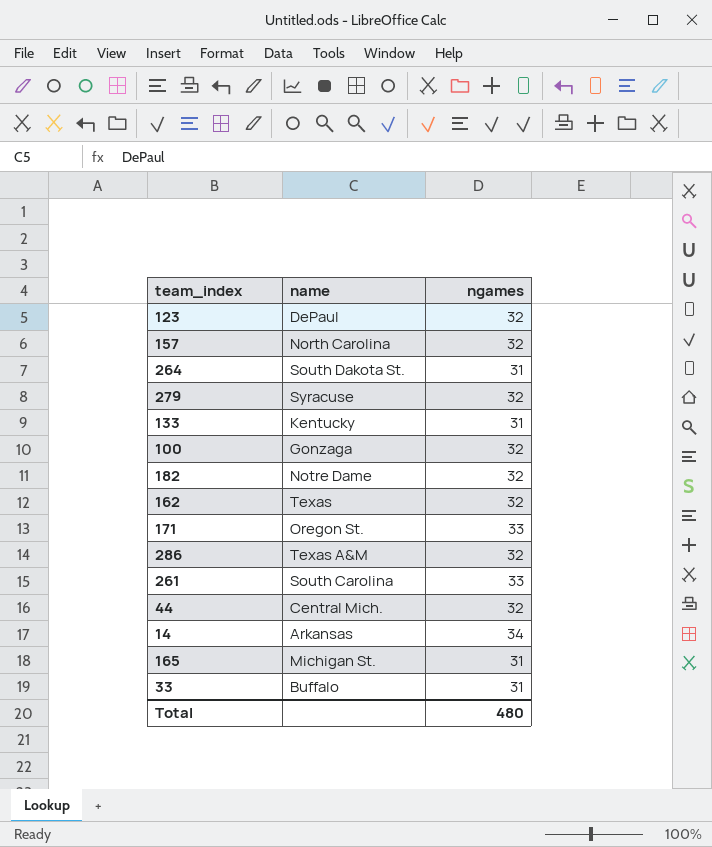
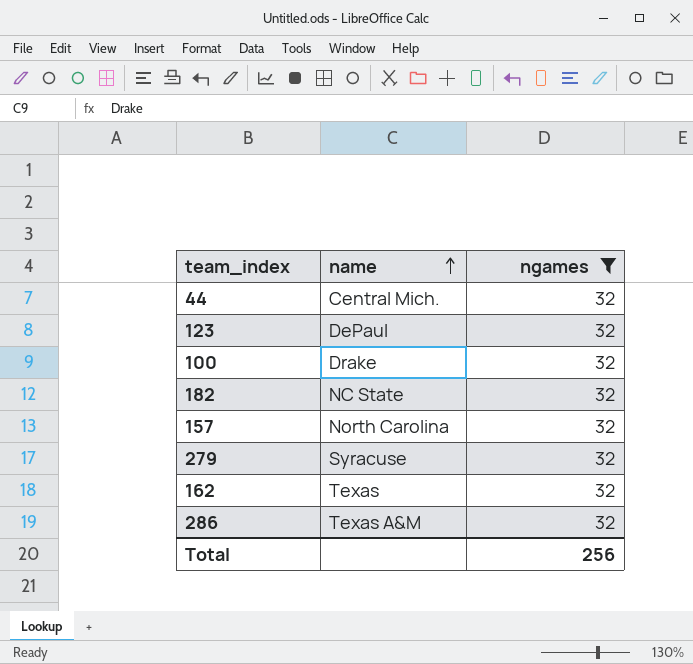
filter: none -> ngames = 32
row order: none -> name ascending
100 | name: Gonzaga -> Drake
182 | name: Notre Dame -> NC State
Total | ngames: 480 -> 256

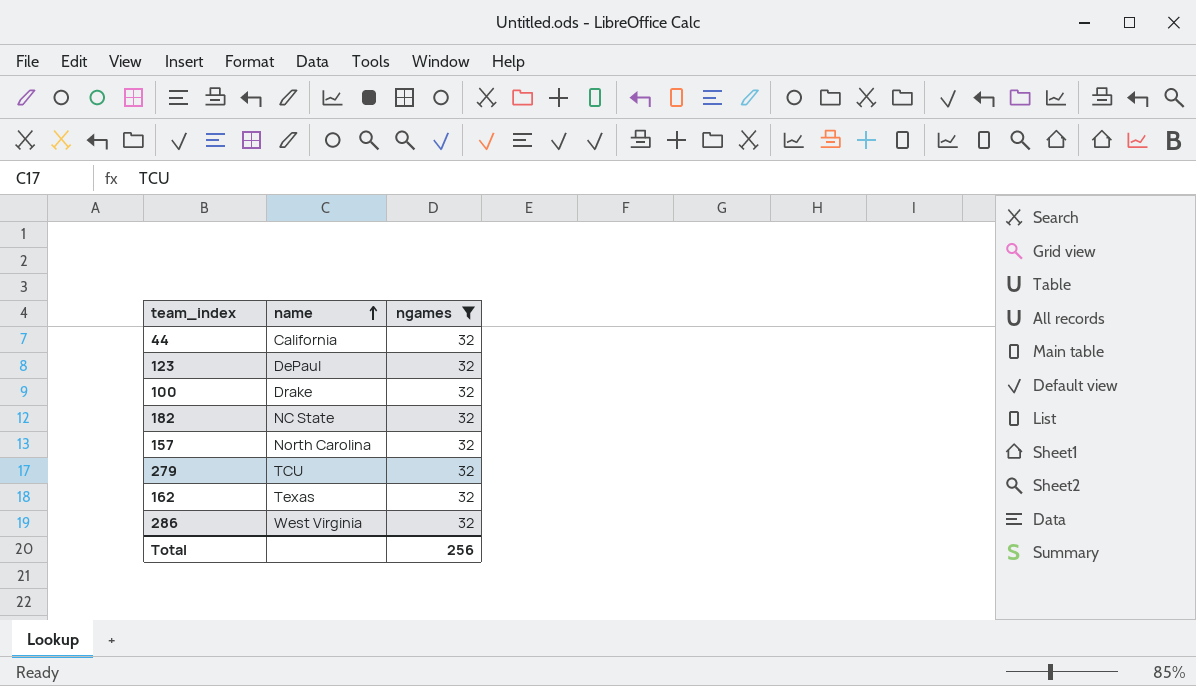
44 | name: Central Mich. -> California
279 | name: Syracuse -> TCU
286 | name: Texas A&M -> West Virginia

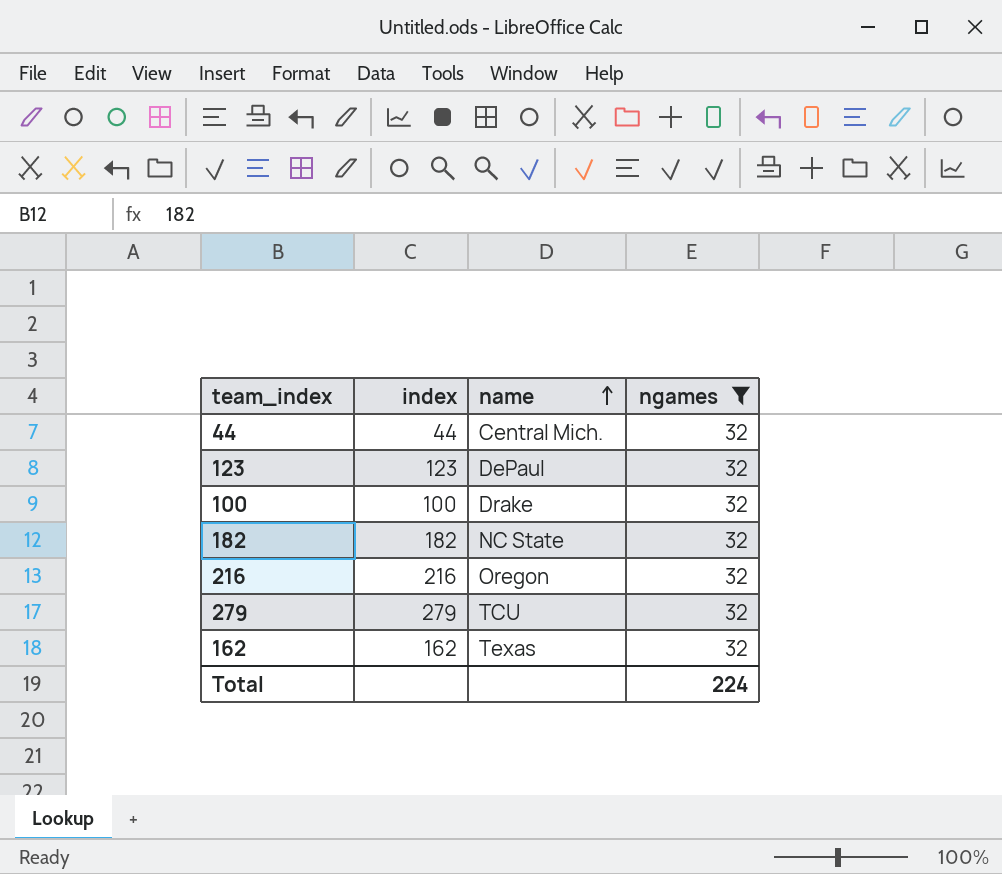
column index | position: none -> 2
row 157: North Carolina | 32 -> none
row 286: West Virginia | 32 -> none
44 | name: California -> Central Mich.
row 216: none -> 216 | Oregon | 32
Total | ngames: 256 -> 224

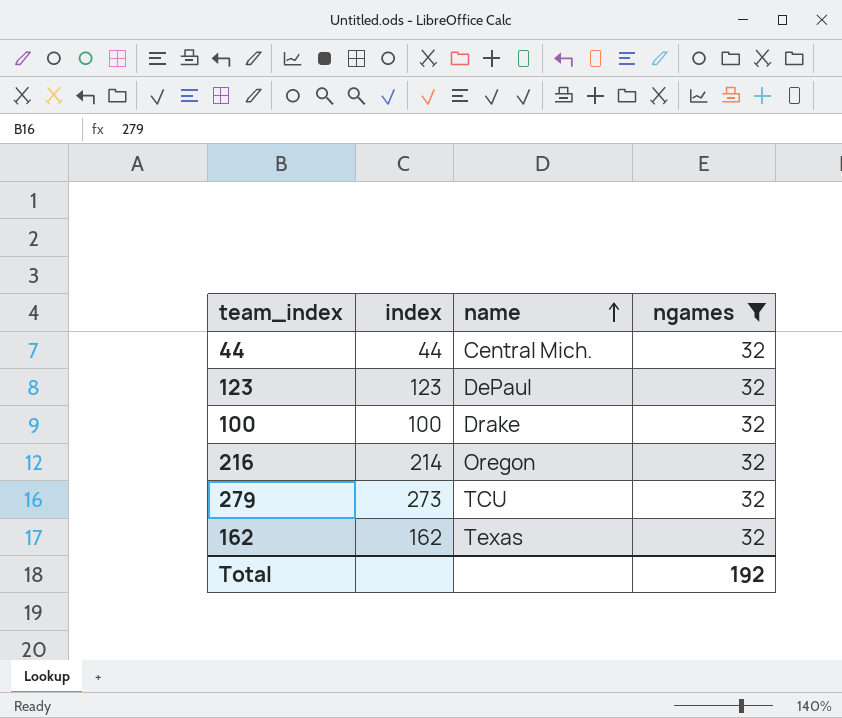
row 182: 182 | NC State | 32 -> none
216 | index: 216 -> 214
279 | index: 279 -> 273
Total | ngames: 224 -> 192

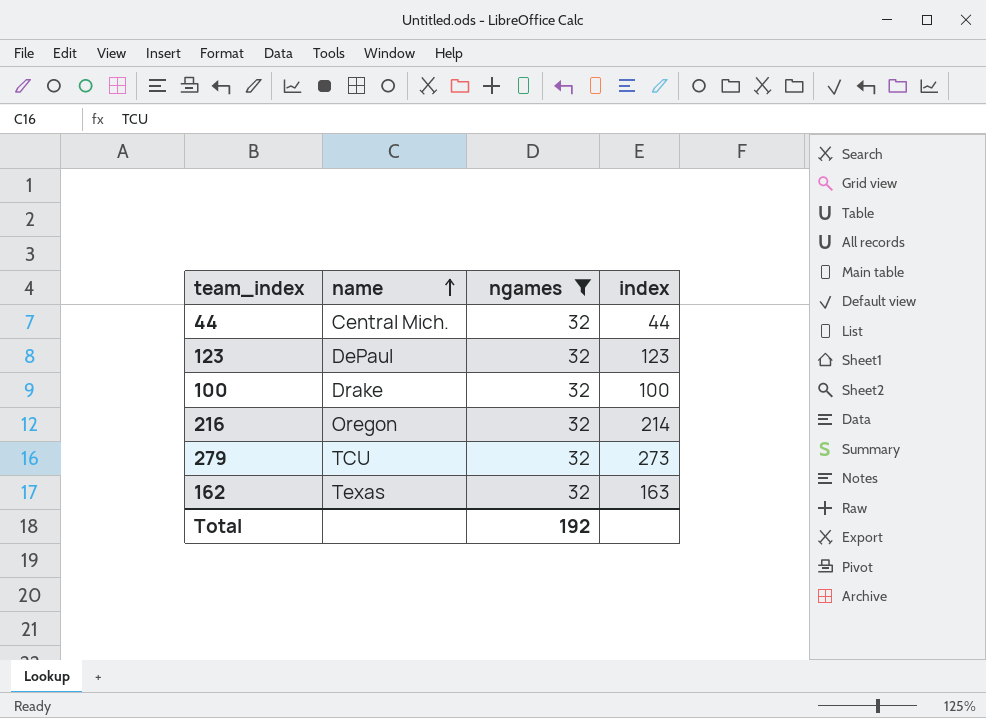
column index | position: 2 -> 4
162 | index: 162 -> 163

